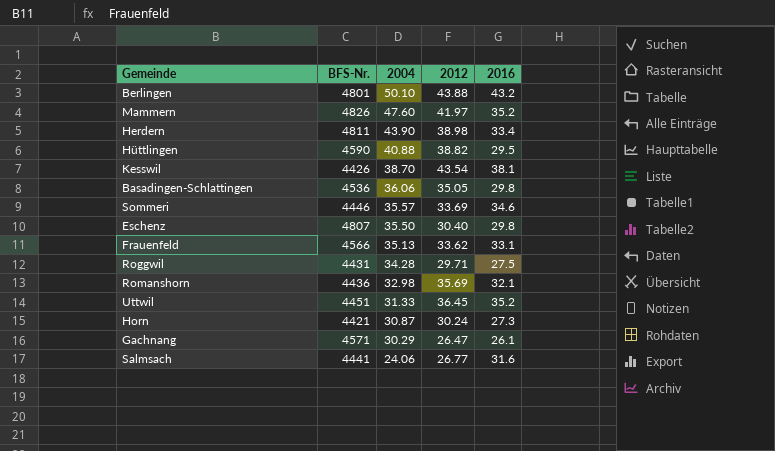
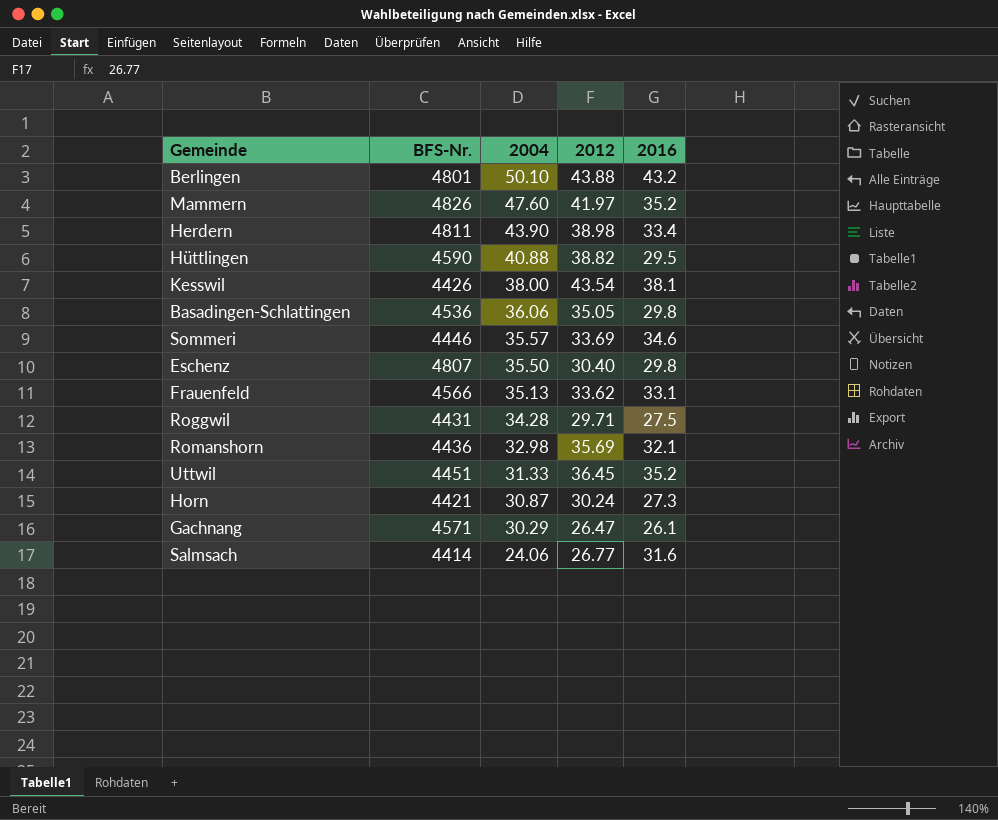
Kesswil | 2004: 38.70 -> 38.00
Salmsach | BFS-Nr.: 4441 -> 4414

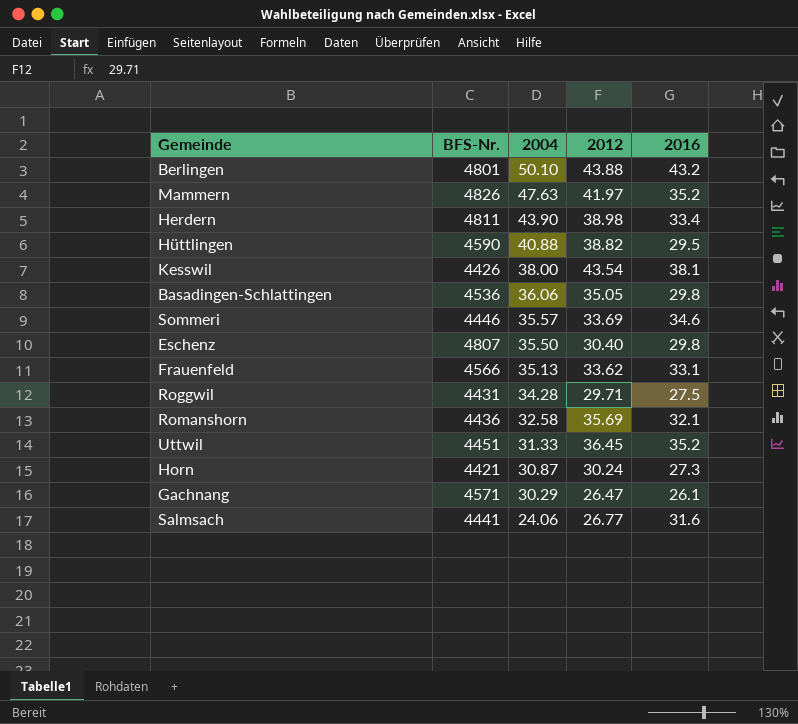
Mammern | 2004: 47.60 -> 47.63
Romanshorn | 2004: 32.98 -> 32.58
Salmsach | BFS-Nr.: 4414 -> 4441

